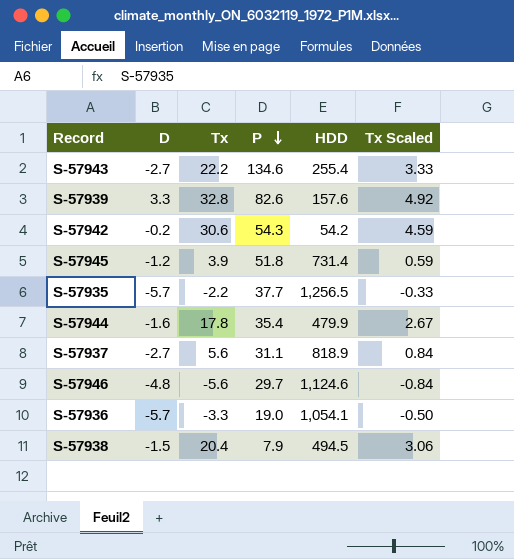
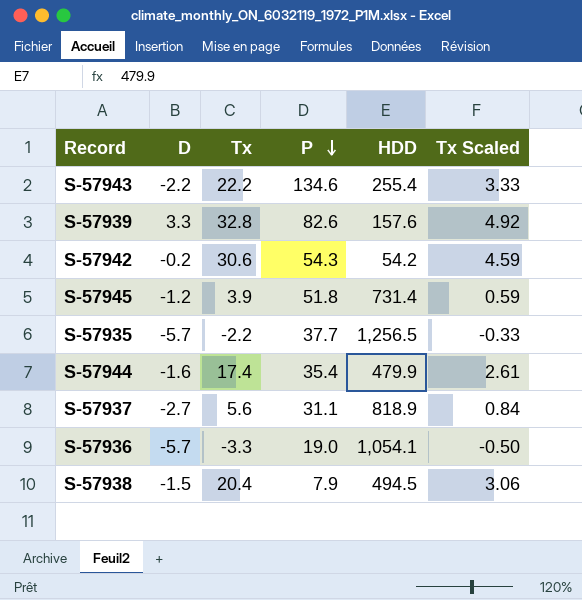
row S-57946: -4.8 | -5.6 | 29.7 | 1,124.6 | -0.84 -> none
S-57943 | D: -2.7 -> -2.2
S-57944 | Tx: 17.8 -> 17.4
S-57944 | Tx Scaled: 2.67 -> 2.61

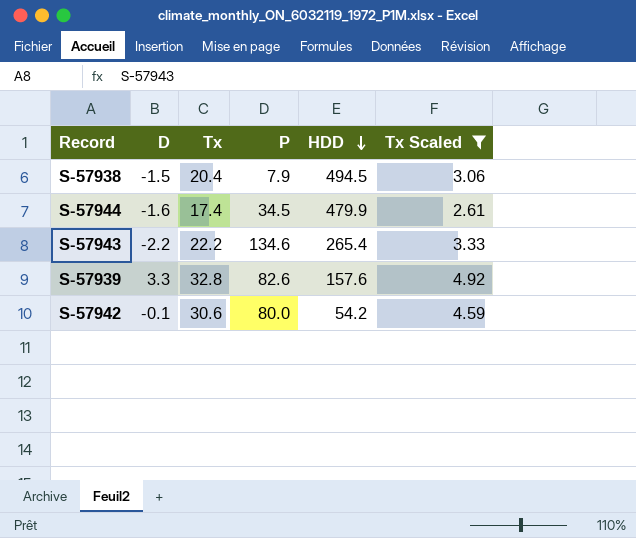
filter: none -> Tx Scaled >= 2.61
row order: P descending -> HDD descending
S-57944 | P: 35.4 -> 34.5
S-57943 | HDD: 255.4 -> 265.4
S-57942 | D: -0.2 -> -0.1
S-57942 | P: 54.3 -> 80.0

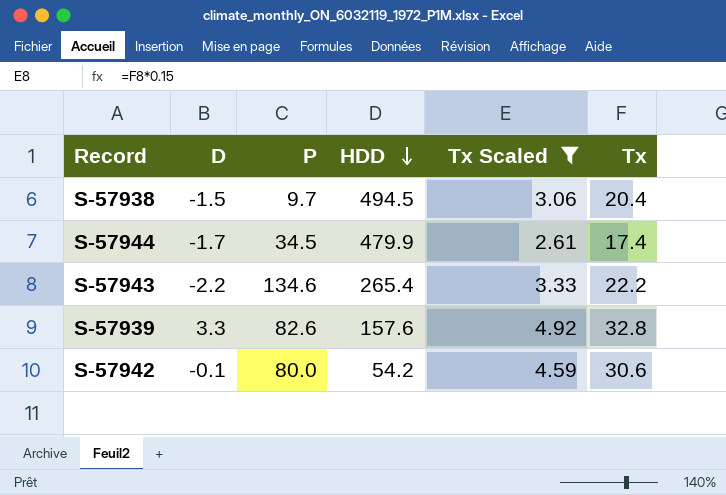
column Tx | position: 3 -> 6
S-57938 | P: 7.9 -> 9.7
S-57944 | D: -1.6 -> -1.7

